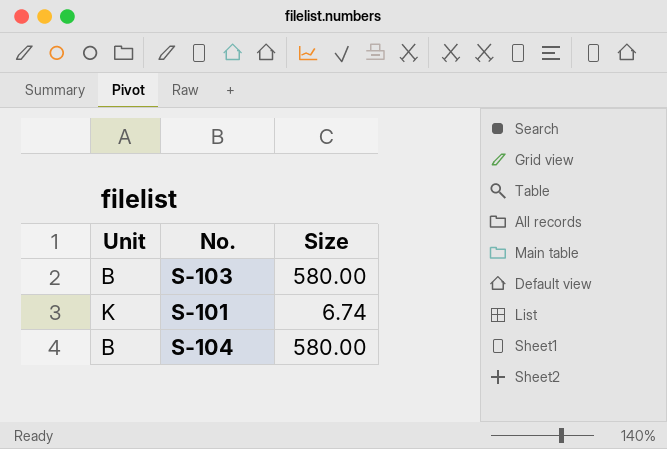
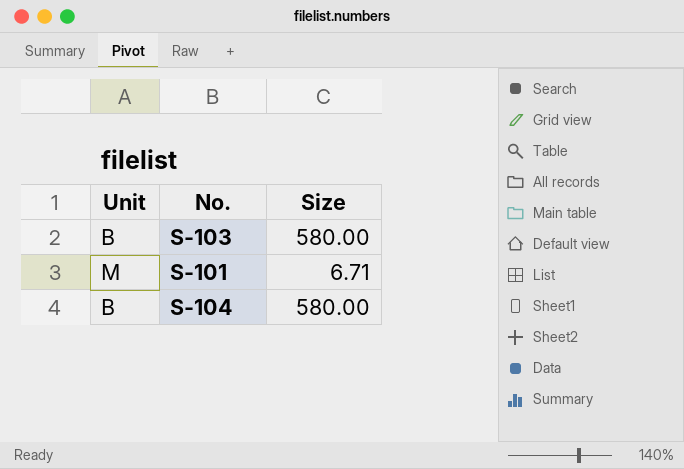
S-101 | Unit: K -> M
S-101 | Size: 6.74 -> 6.71

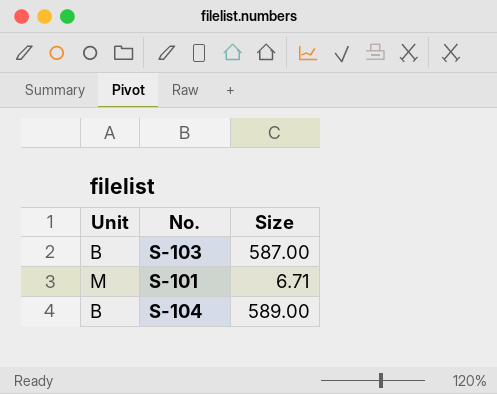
S-103 | Size: 580.00 -> 587.00
S-104 | Size: 580.00 -> 589.00

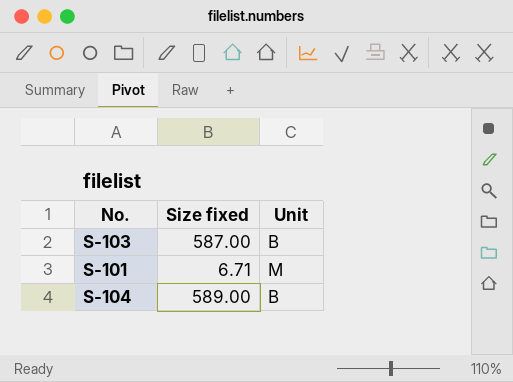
column name: Size -> Size fixed
column Unit | position: 1 -> 3

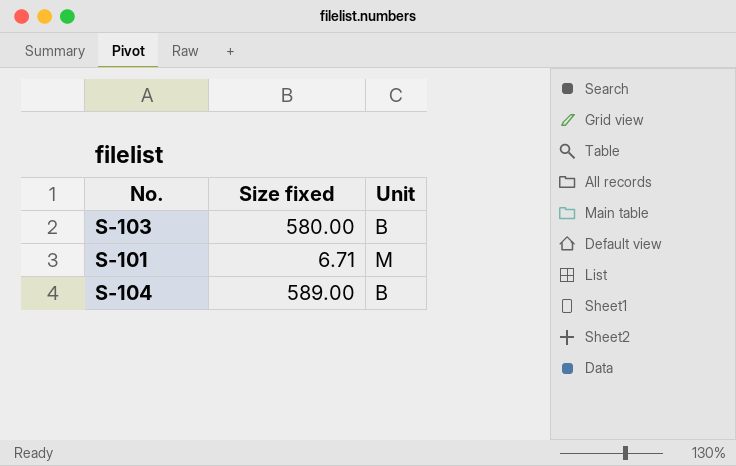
S-103 | Size fixed: 587.00 -> 580.00

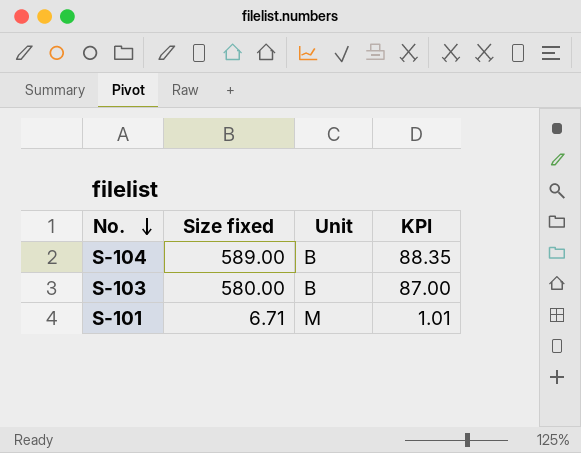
row order: none -> No. descending
column KPI | formula: none -> [Size fixed] * 0.15

